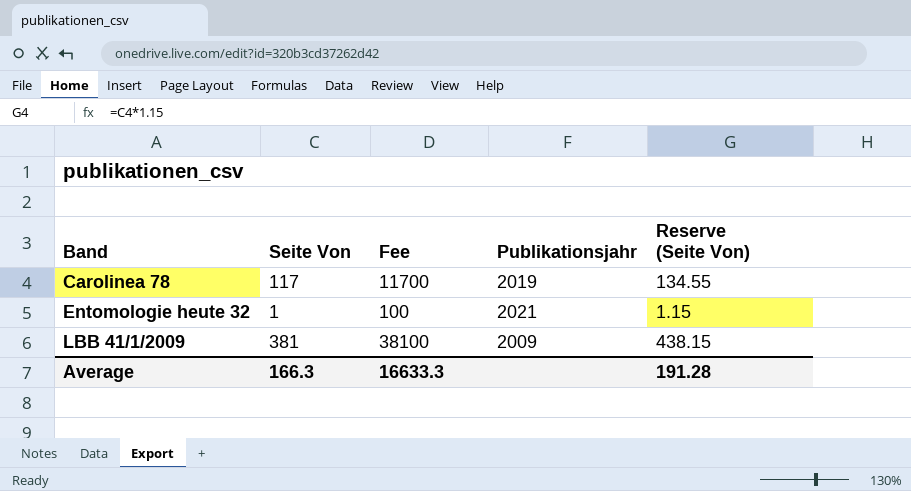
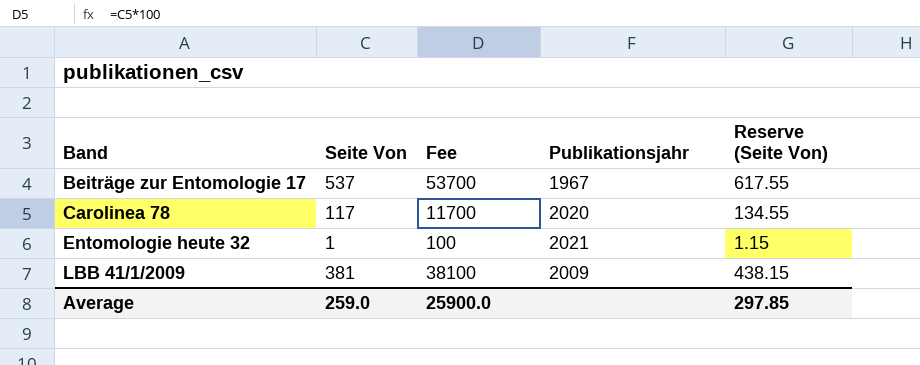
row Beiträge zur Entomologie 17: none -> 537 | 53700 | 1967 | 617.55
Carolinea 78 | Publikationsjahr: 2019 -> 2020
Average | Seite Von: 166.3 -> 259.0
Average | Fee: 16633.3 -> 25900.0
Average | Reserve (Seite Von): 191.28 -> 297.85

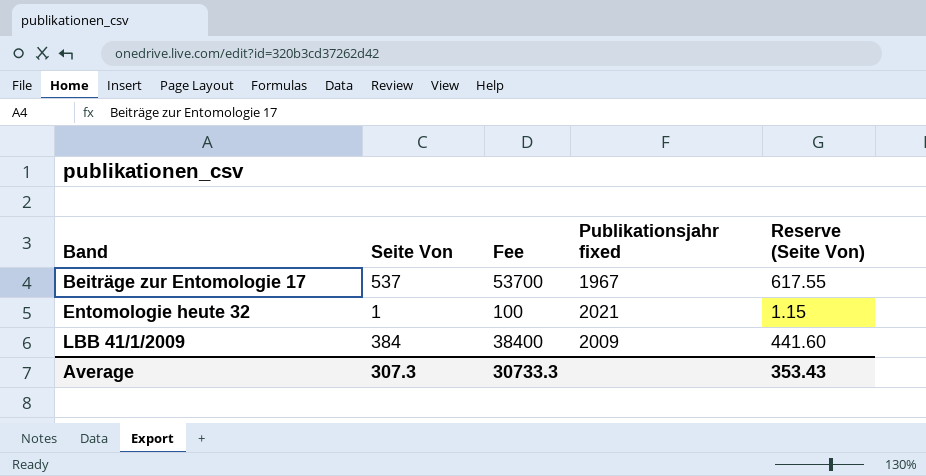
column name: Publikationsjahr -> Publikationsjahr fixed
row Carolinea 78: 117 | 11700 | 2020 | 134.55 -> none
LBB 41/1/2009 | Seite Von: 381 -> 384
LBB 41/1/2009 | Fee: 38100 -> 38400
LBB 41/1/2009 | Reserve (Seite Von): 438.15 -> 441.60
Average | Seite Von: 259.0 -> 307.3
Average | Fee: 25900.0 -> 30733.3
Average | Reserve (Seite Von): 297.85 -> 353.43

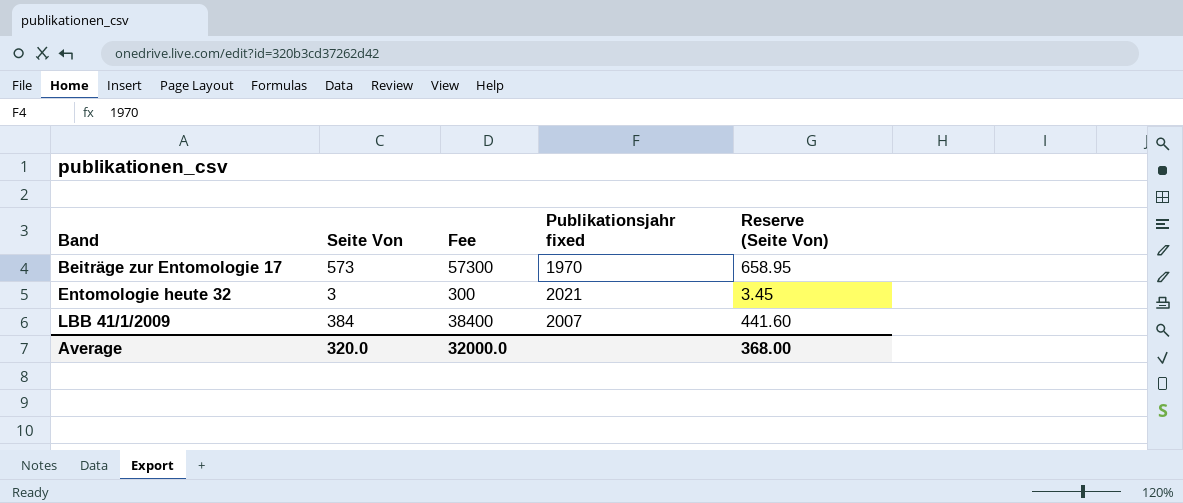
Beiträge zur Entomologie 17 | Seite Von: 537 -> 573
Beiträge zur Entomologie 17 | Fee: 53700 -> 57300
Beiträge zur Entomologie 17 | Publikationsjahr fixed: 1967 -> 1970
Beiträge zur Entomologie 17 | Reserve (Seite Von): 617.55 -> 658.95
Entomologie heute 32 | Seite Von: 1 -> 3
Entomologie heute 32 | Fee: 100 -> 300
Entomologie heute 32 | Reserve (Seite Von): 1.15 -> 3.45
LBB 41/1/2009 | Publikationsjahr fixed: 2009 -> 2007
Average | Seite Von: 307.3 -> 320.0
Average | Fee: 30733.3 -> 32000.0
Average | Reserve (Seite Von): 353.43 -> 368.00

